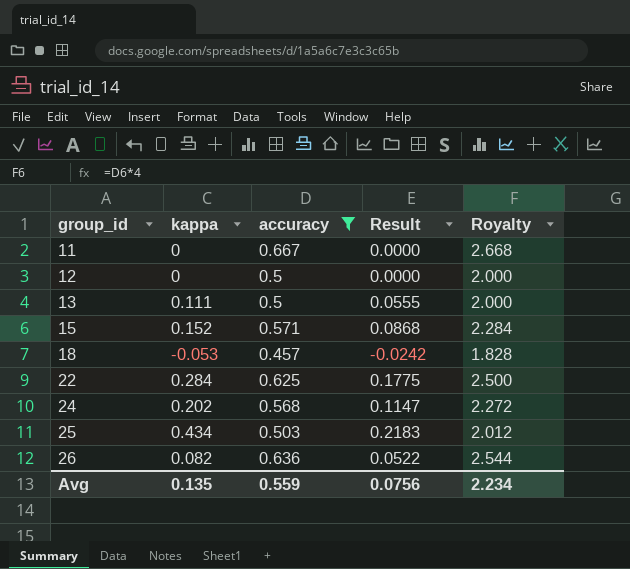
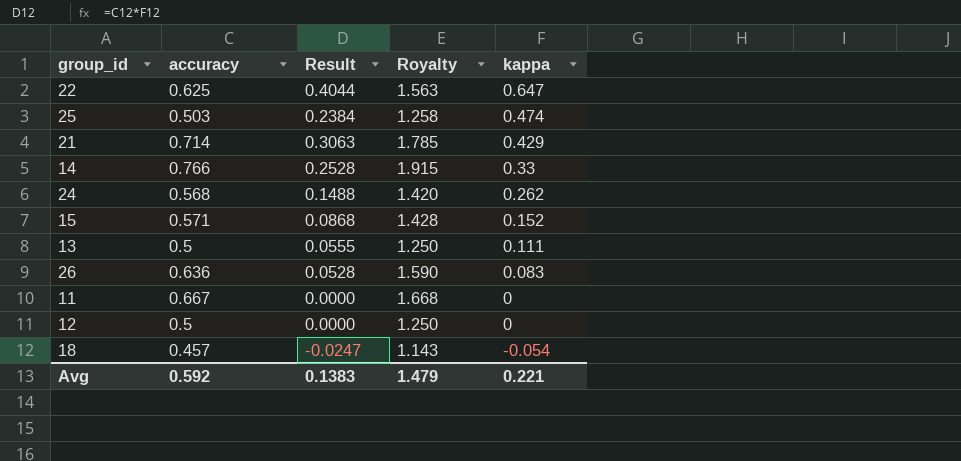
filter: accuracy <= 0.667 -> none
row order: group_id ascending -> kappa descending
column Royalty | formula: [accuracy] * 4 -> [accuracy] * 2.5
column kappa | position: 2 -> 5
22 | Result: 0.1775 -> 0.4044
22 | kappa: 0.284 -> 0.647
25 | Result: 0.2183 -> 0.2384
25 | kappa: 0.434 -> 0.474
24 | Result: 0.1147 -> 0.1488
24 | kappa: 0.202 -> 0.262
26 | Result: 0.0522 -> 0.0528
26 | kappa: 0.082 -> 0.083
18 | Result: -0.0242 -> -0.0247
18 | kappa: -0.053 -> -0.054
Avg | accuracy: 0.559 -> 0.592
Avg | Result: 0.0756 -> 0.1383
Avg | Royalty: 2.234 -> 1.479
Avg | kappa: 0.135 -> 0.221

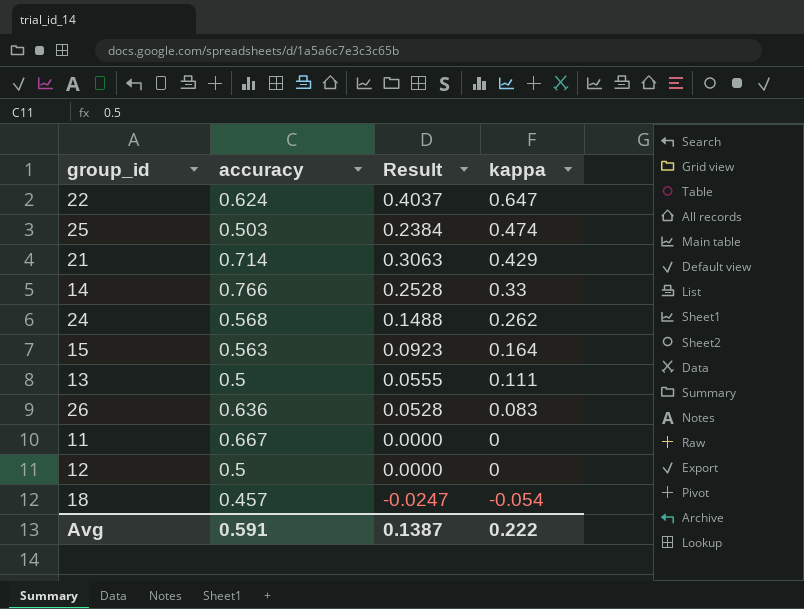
column Royalty | formula: [accuracy] * 2.5 -> none
22 | accuracy: 0.625 -> 0.624
22 | Result: 0.4044 -> 0.4037
15 | accuracy: 0.571 -> 0.563
15 | Result: 0.0868 -> 0.0923
15 | kappa: 0.152 -> 0.164
Avg | accuracy: 0.592 -> 0.591
Avg | Result: 0.1383 -> 0.1387
Avg | kappa: 0.221 -> 0.222

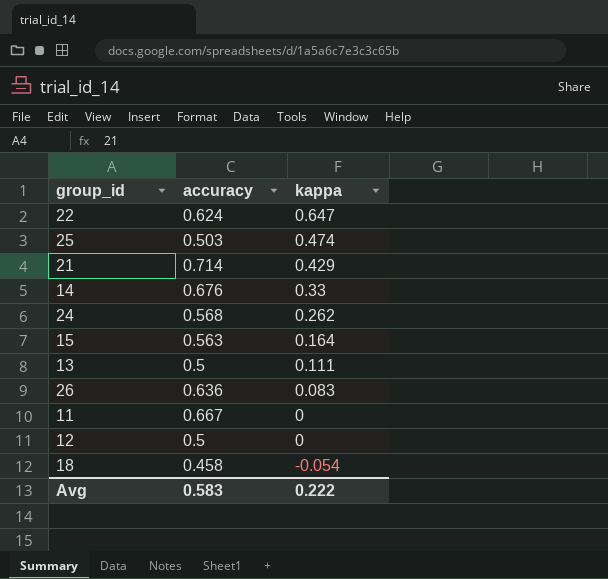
column Result | formula: [accuracy] * [kappa] -> none
14 | accuracy: 0.766 -> 0.676
18 | accuracy: 0.457 -> 0.458
Avg | accuracy: 0.591 -> 0.583

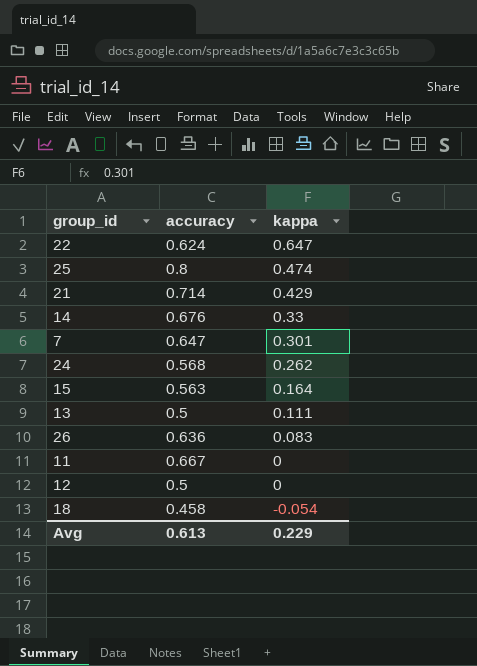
25 | accuracy: 0.503 -> 0.8
row 7: none -> 0.647 | 0.301
Avg | accuracy: 0.583 -> 0.613
Avg | kappa: 0.222 -> 0.229

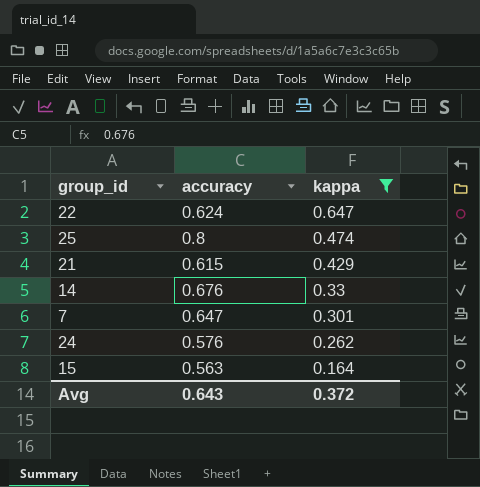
filter: none -> kappa >= 0.164
21 | accuracy: 0.714 -> 0.615
24 | accuracy: 0.568 -> 0.576
Avg | accuracy: 0.613 -> 0.643
Avg | kappa: 0.229 -> 0.372

